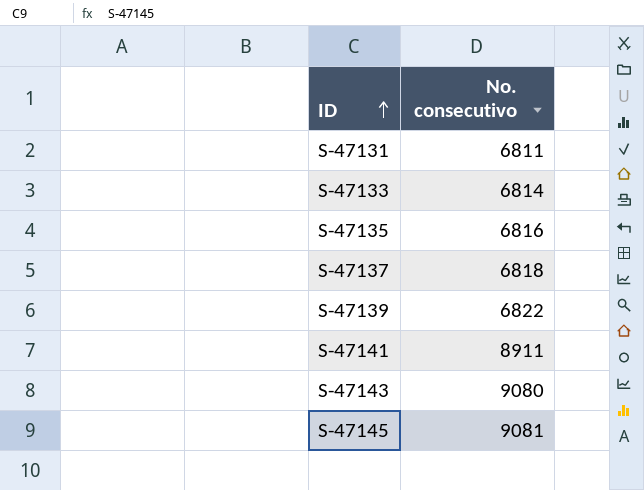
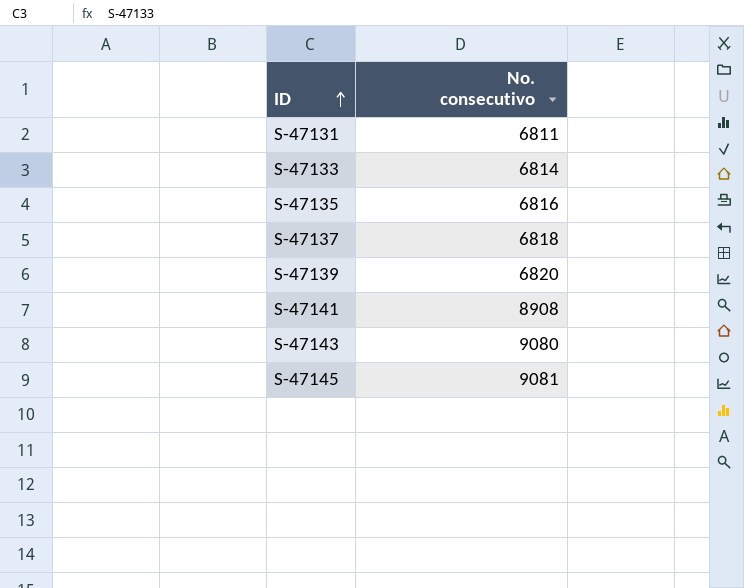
S-47139 | No. consecutivo: 6822 -> 6820
S-47141 | No. consecutivo: 8911 -> 8908

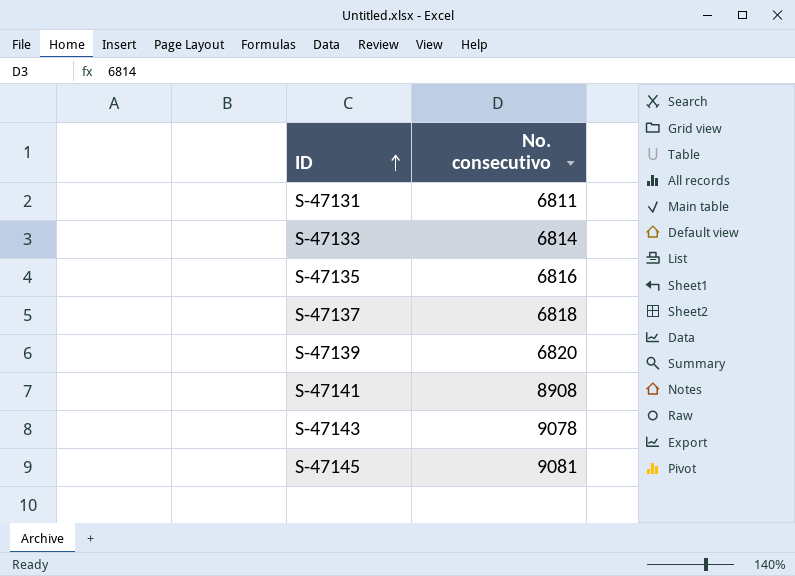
S-47143 | No. consecutivo: 9080 -> 9078

